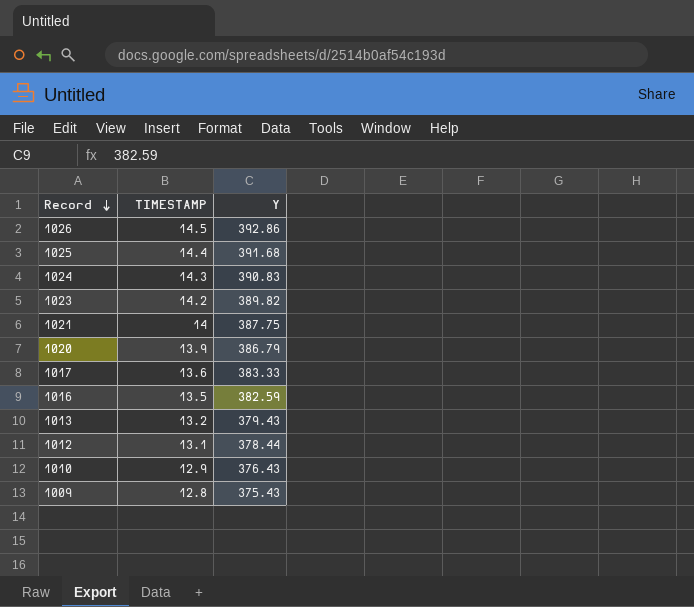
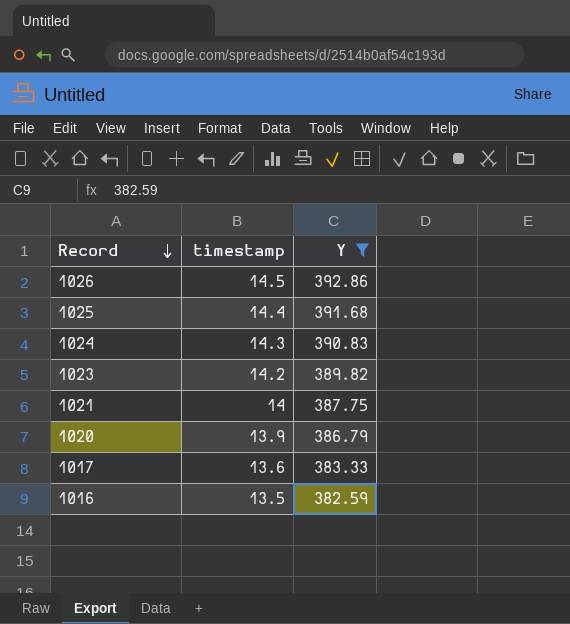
filter: none -> Y >= 382.59
column name: TIMESTAMP -> timestamp

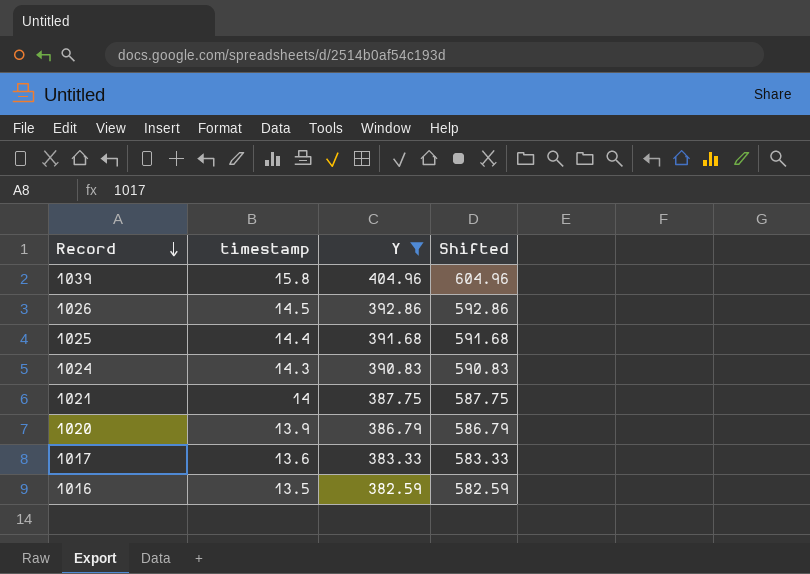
column Shifted | formula: none -> [Y] + 200
row 1023: 14.2 | 389.82 -> none
row 1039: none -> 15.8 | 404.96 | 604.96

